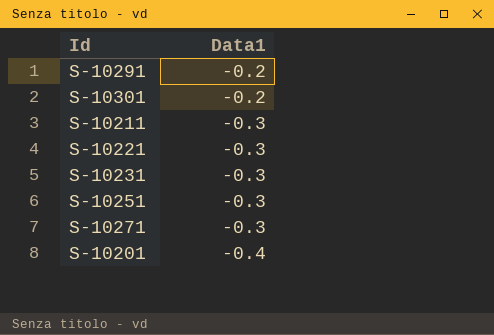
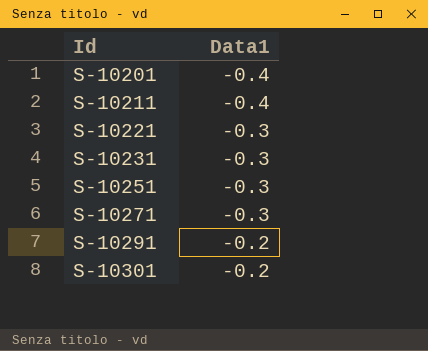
row order: Data1 descending -> Id ascending
S-10211 | Data1: -0.3 -> -0.4

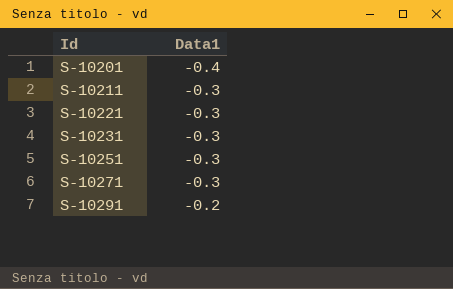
row S-10301: -0.2 -> none
S-10211 | Data1: -0.4 -> -0.3

